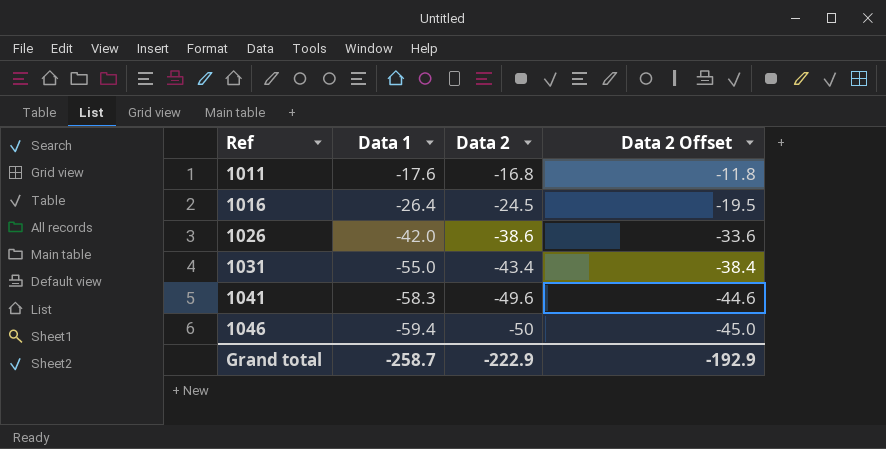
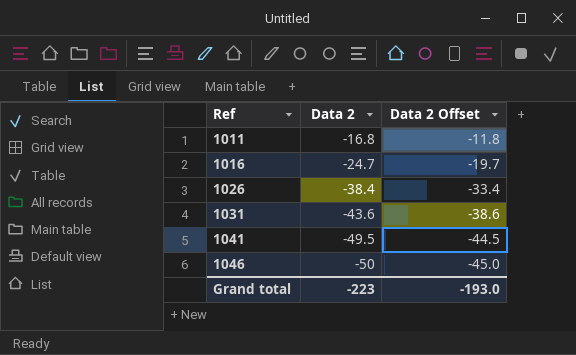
column Data 1 | position: 2 -> none
1016 | Data 2: -24.5 -> -24.7
1016 | Data 2 Offset: -19.5 -> -19.7
1026 | Data 2: -38.6 -> -38.4
1026 | Data 2 Offset: -33.6 -> -33.4
1031 | Data 2: -43.4 -> -43.6
1031 | Data 2 Offset: -38.4 -> -38.6
1041 | Data 2: -49.6 -> -49.5
1041 | Data 2 Offset: -44.6 -> -44.5
Grand total | Data 2: -222.9 -> -223
Grand total | Data 2 Offset: -192.9 -> -193.0

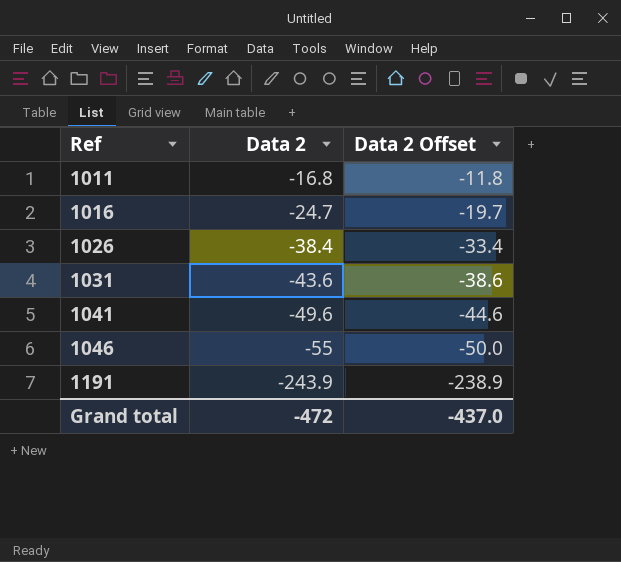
1041 | Data 2: -49.5 -> -49.6
1041 | Data 2 Offset: -44.5 -> -44.6
1046 | Data 2: -50 -> -55
1046 | Data 2 Offset: -45.0 -> -50.0
row 1191: none -> -243.9 | -238.9
Grand total | Data 2: -223 -> -472
Grand total | Data 2 Offset: -193.0 -> -437.0

